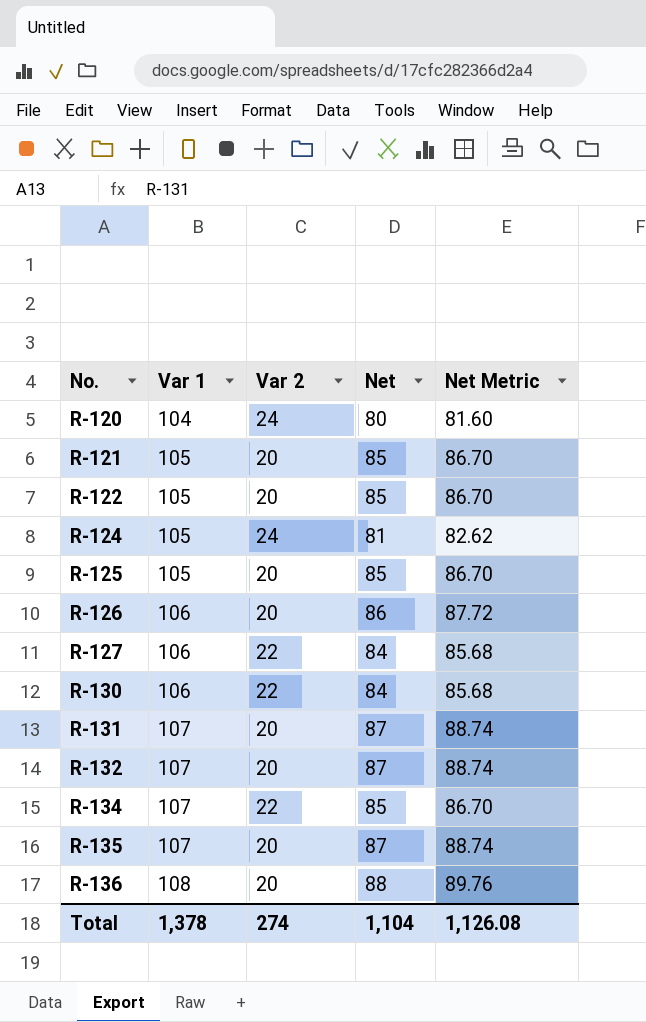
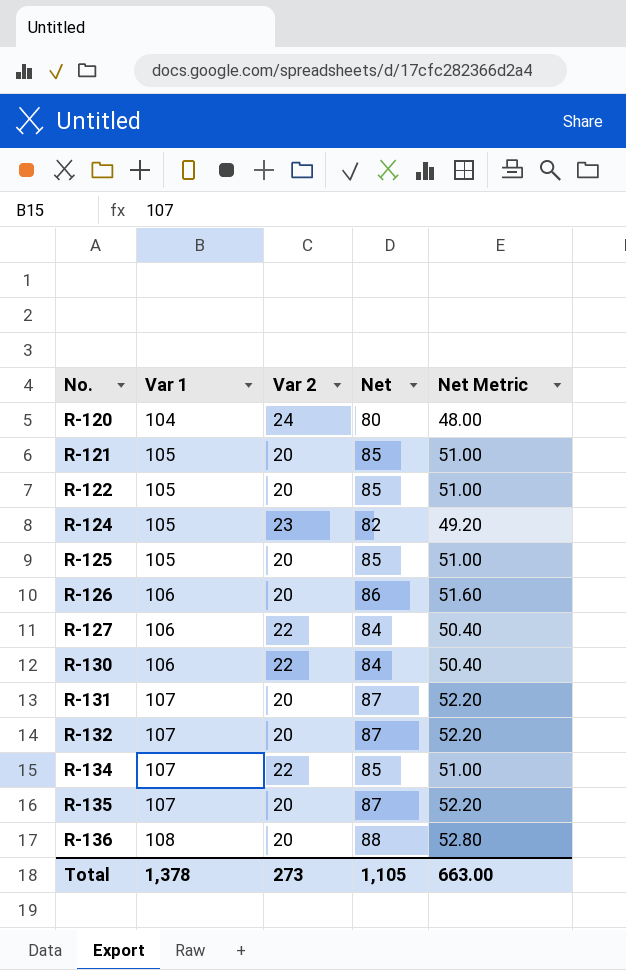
column Net Metric | formula: [Net] * 1.02 -> [Net] * 0.6
R-124 | Var 2: 24 -> 23
R-124 | Net: 81 -> 82
Total | Var 2: 274 -> 273
Total | Net: 1,104 -> 1,105
Total | Net Metric: 1,126.08 -> 663.00

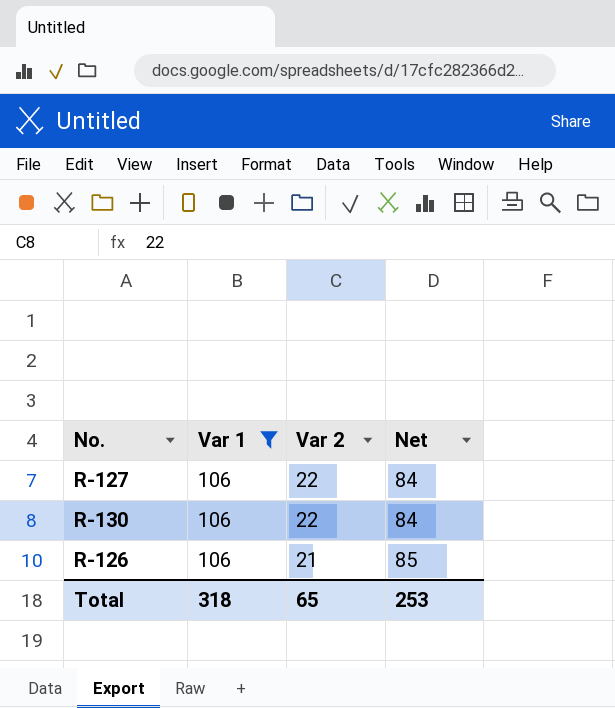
filter: none -> Var 1 = 106
row order: No. ascending -> Var 2 descending
column Net Metric | formula: [Net] * 0.6 -> none
R-126 | Var 2: 20 -> 21
R-126 | Net: 86 -> 85
Total | Var 1: 1,378 -> 318
Total | Var 2: 273 -> 65
Total | Net: 1,105 -> 253

